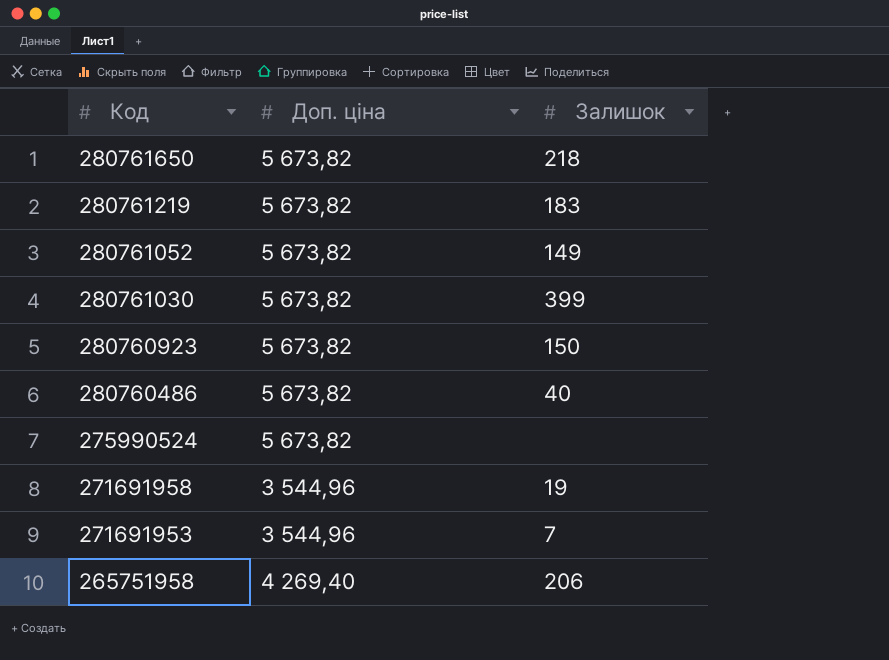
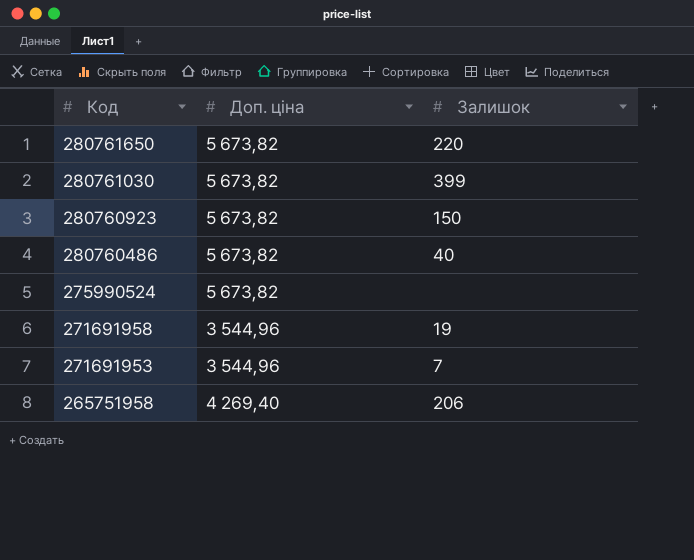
row 280761219: 5 673,82 | 183 -> none
row 280761052: 5 673,82 | 149 -> none
280761650 | Залишок: 218 -> 220

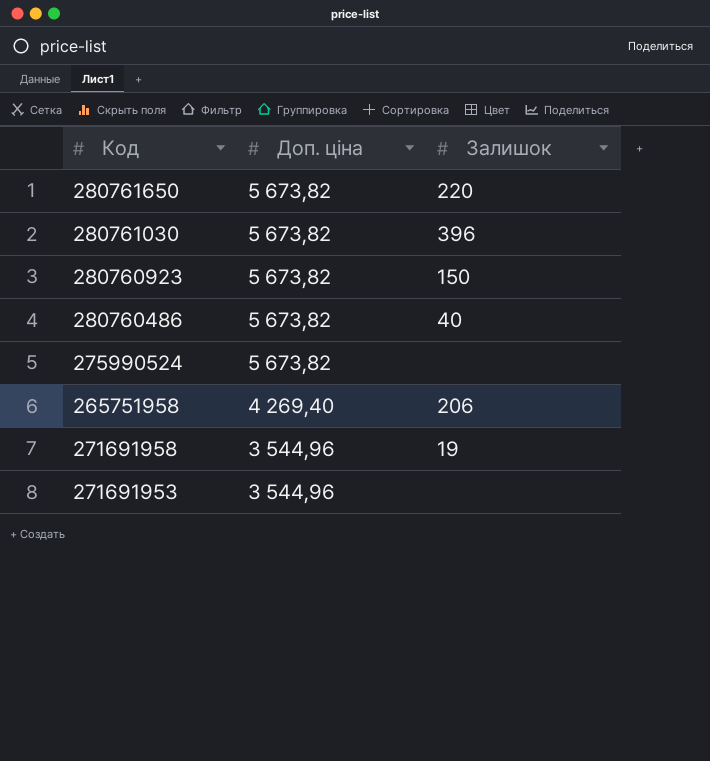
row order: Код descending -> Доп. ціна descending
280761030 | Залишок: 399 -> 396
271691953 | Залишок: 7 -> none

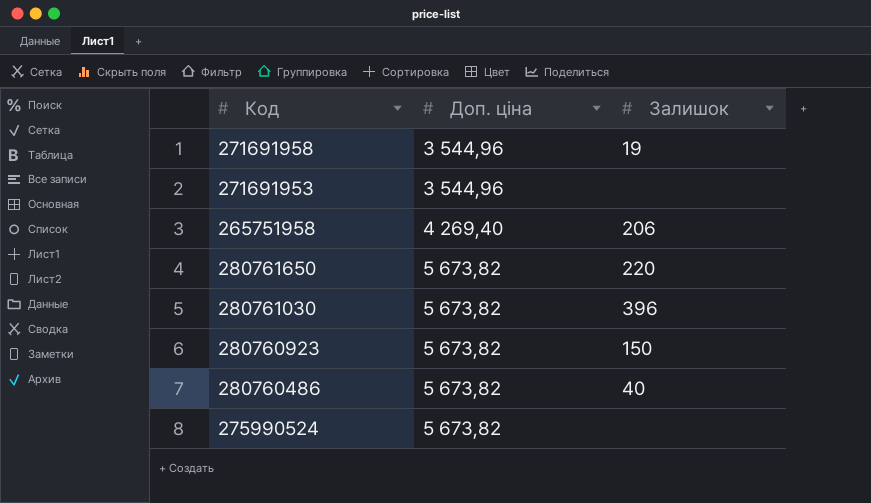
row order: Доп. ціна descending -> Доп. ціна ascending

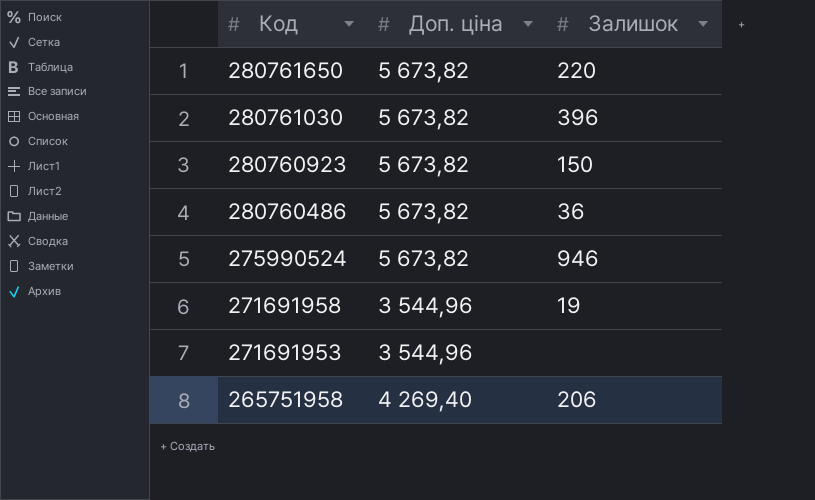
row order: Доп. ціна ascending -> Код descending
280760486 | Залишок: 40 -> 36
275990524 | Залишок: none -> 946

